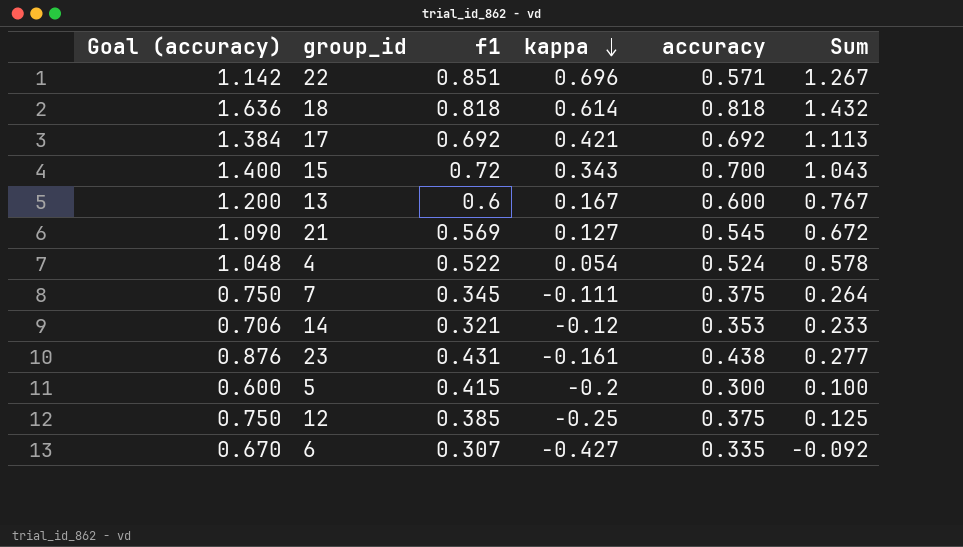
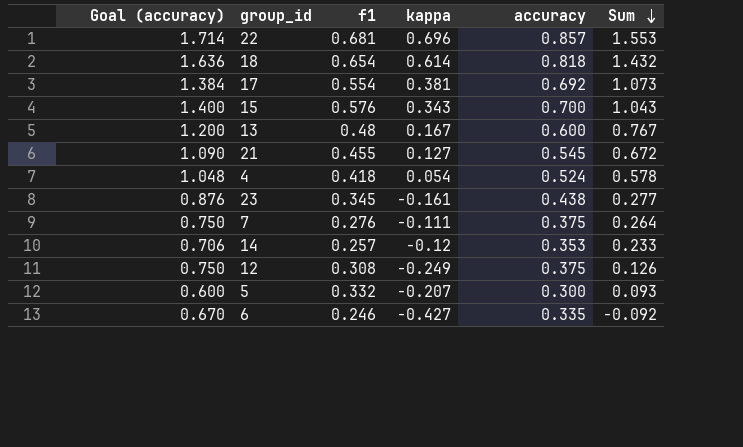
row order: kappa descending -> Sum descending
22 | Goal (accuracy): 1.142 -> 1.714
22 | f1: 0.851 -> 0.681
22 | accuracy: 0.571 -> 0.857
22 | Sum: 1.267 -> 1.553
18 | f1: 0.818 -> 0.654
17 | f1: 0.692 -> 0.554
17 | kappa: 0.421 -> 0.381
17 | Sum: 1.113 -> 1.073
15 | f1: 0.72 -> 0.576
13 | f1: 0.6 -> 0.48
21 | f1: 0.569 -> 0.455
4 | f1: 0.522 -> 0.418
23 | f1: 0.431 -> 0.345
7 | f1: 0.345 -> 0.276
14 | f1: 0.321 -> 0.257
12 | f1: 0.385 -> 0.308
12 | kappa: -0.25 -> -0.249
12 | Sum: 0.125 -> 0.126
5 | f1: 0.415 -> 0.332
5 | kappa: -0.2 -> -0.207
5 | Sum: 0.100 -> 0.093
6 | f1: 0.307 -> 0.246

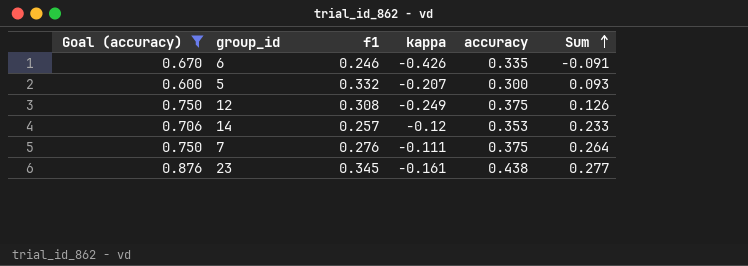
filter: none -> Goal (accuracy) <= 0.876
row order: Sum descending -> Sum ascending
6 | kappa: -0.427 -> -0.426
6 | Sum: -0.092 -> -0.091

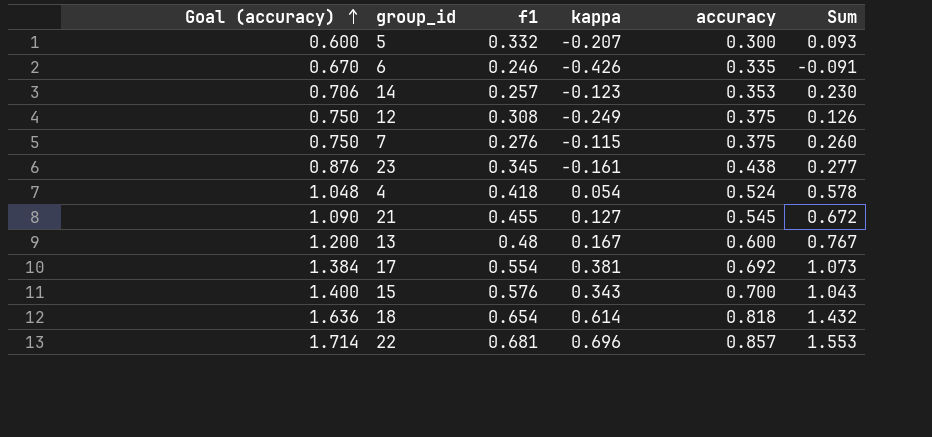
filter: Goal (accuracy) <= 0.876 -> none
row order: Sum ascending -> Goal (accuracy) ascending
14 | kappa: -0.12 -> -0.123
14 | Sum: 0.233 -> 0.230
7 | kappa: -0.111 -> -0.115
7 | Sum: 0.264 -> 0.260

